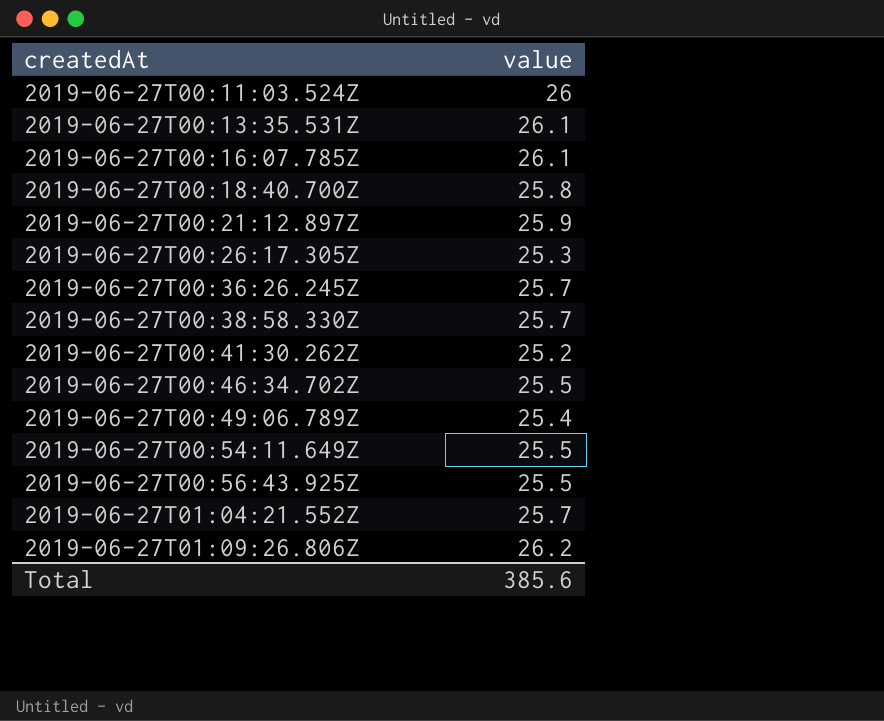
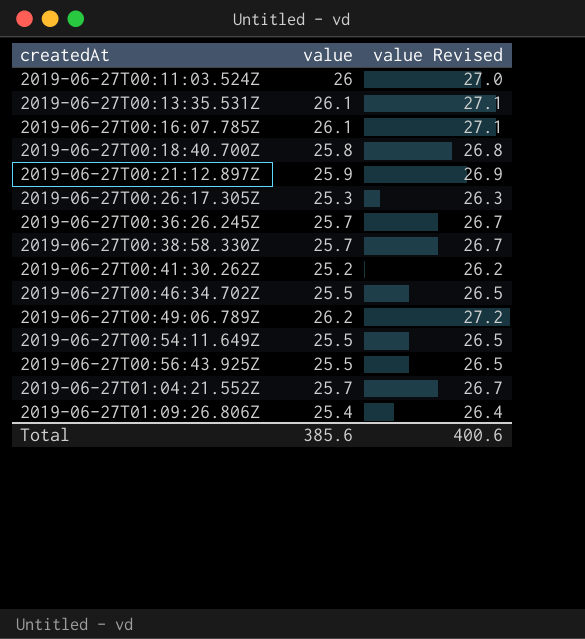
column value Revised | formula: none -> [value] + 1
2019-06-27T00:49:06.789Z | value: 25.4 -> 26.2
2019-06-27T01:09:26.806Z | value: 26.2 -> 25.4

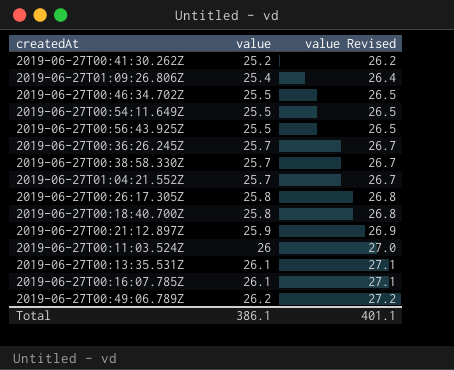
row order: createdAt ascending -> value ascending
2019-06-27T00:26:17.305Z | value: 25.3 -> 25.8
2019-06-27T00:26:17.305Z | value Revised: 26.3 -> 26.8
Total | value: 385.6 -> 386.1
Total | value Revised: 400.6 -> 401.1

